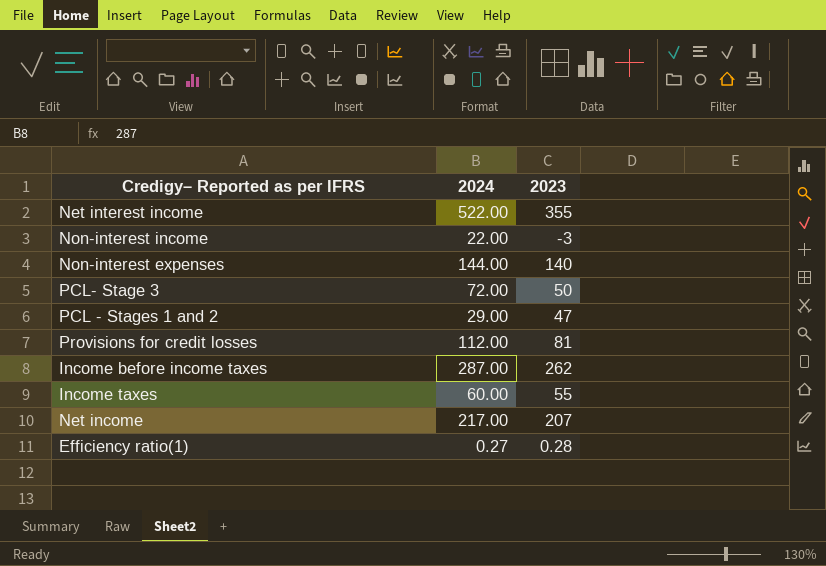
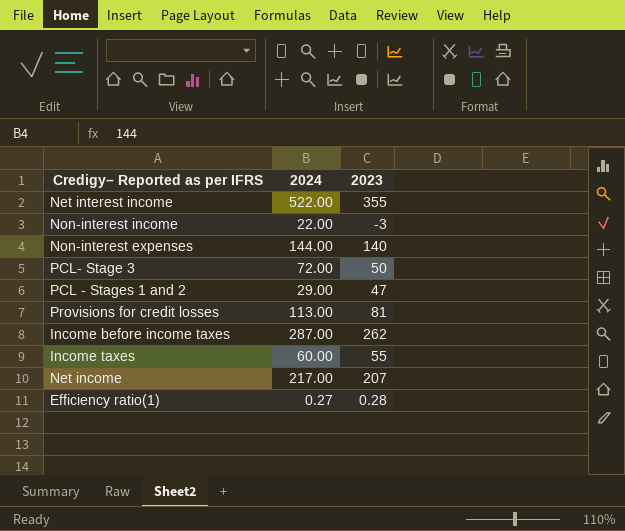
Provisions for credit losses | 2024: 112.00 -> 113.00

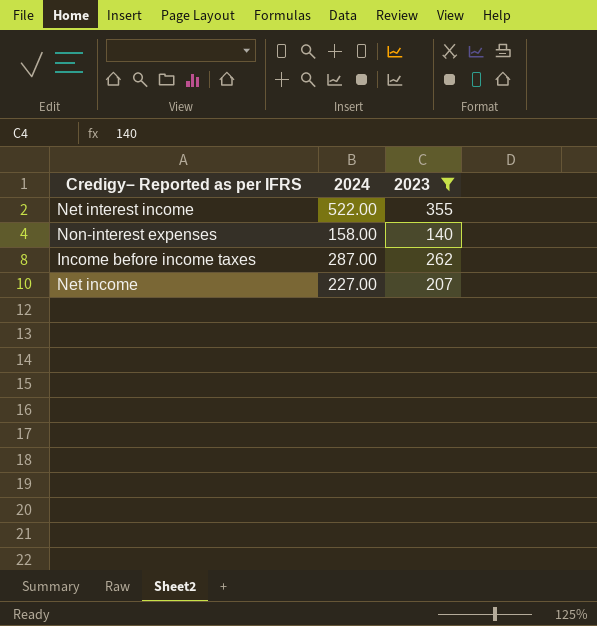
filter: none -> 2023 >= 140
Non-interest expenses | 2024: 144.00 -> 158.00
Net income | 2024: 217.00 -> 227.00

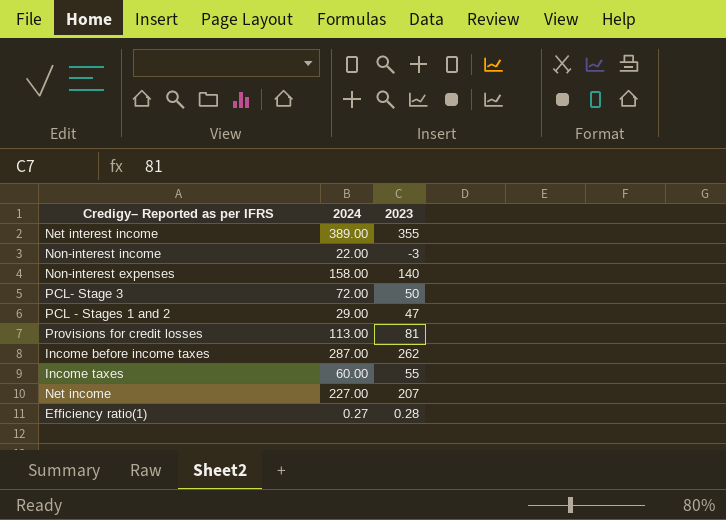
filter: 2023 >= 140 -> none
Net interest income | 2024: 522.00 -> 389.00

